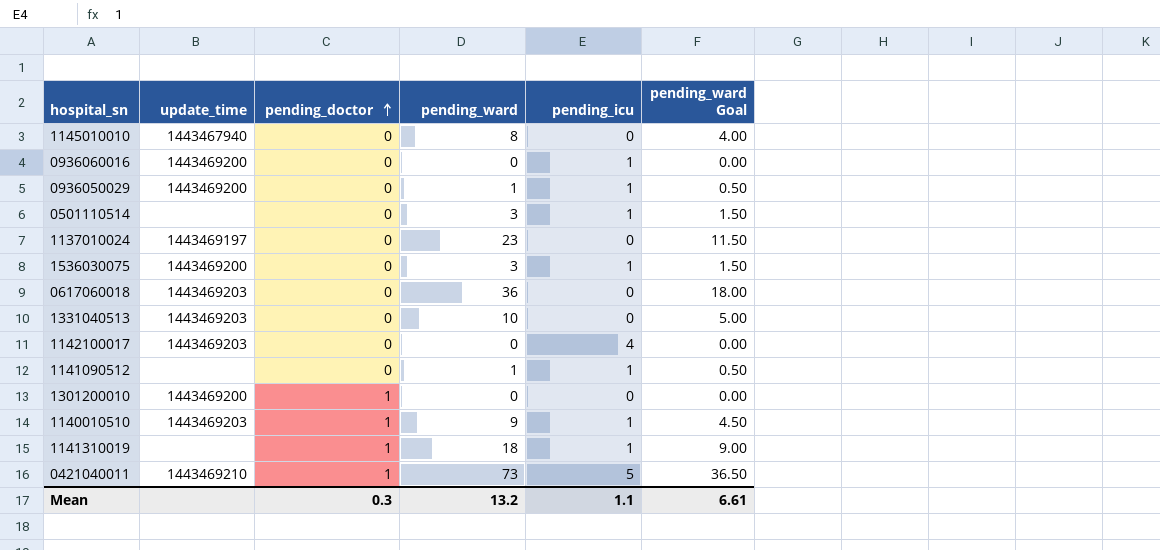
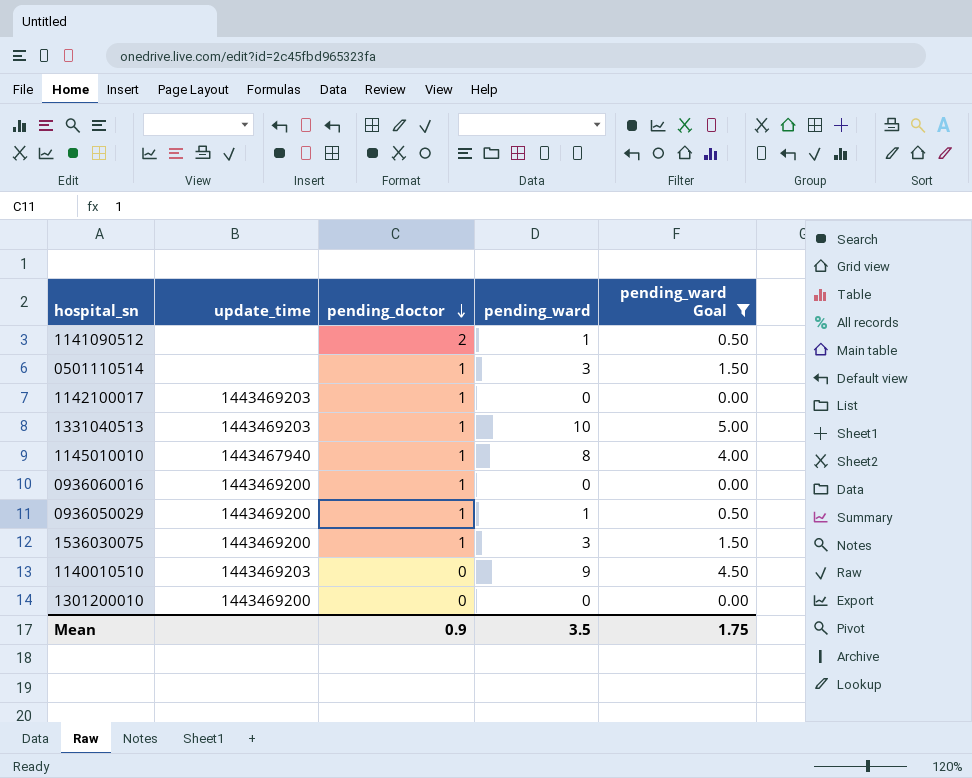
filter: none -> pending_ward Goal <= 5.00
row order: pending_doctor ascending -> pending_doctor descending
column pending_icu | position: 5 -> none
1141090512 | pending_doctor: 0 -> 2
0501110514 | pending_doctor: 0 -> 1
1142100017 | pending_doctor: 0 -> 1
1331040513 | pending_doctor: 0 -> 1
1145010010 | pending_doctor: 0 -> 1
0936060016 | pending_doctor: 0 -> 1
0936050029 | pending_doctor: 0 -> 1
1536030075 | pending_doctor: 0 -> 1
1140010510 | pending_doctor: 1 -> 0
1301200010 | pending_doctor: 1 -> 0
Mean | pending_doctor: 0.3 -> 0.9
Mean | pending_ward: 13.2 -> 3.5
Mean | pending_ward Goal: 6.61 -> 1.75

